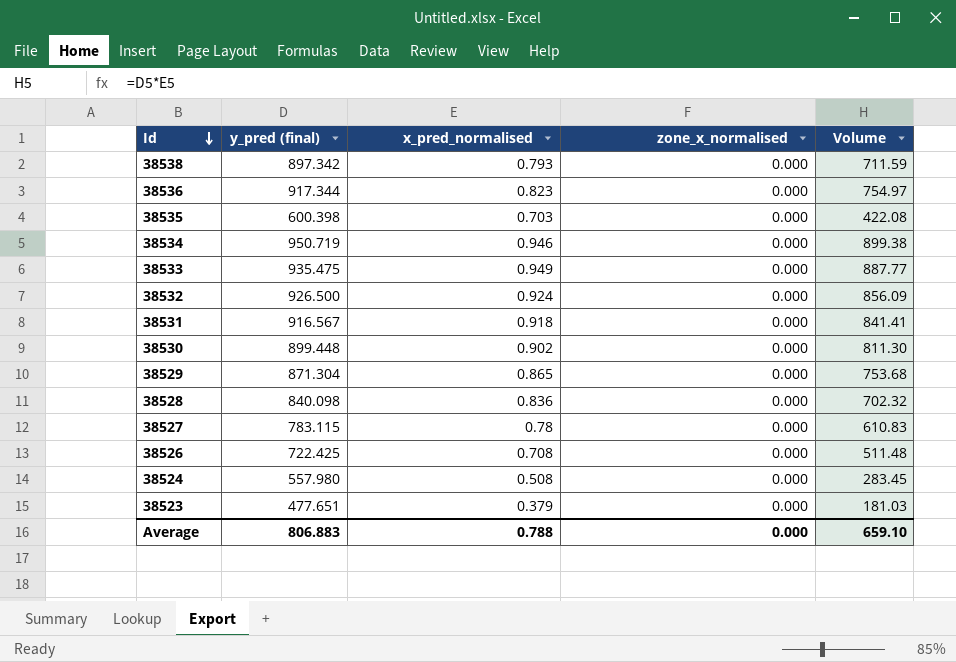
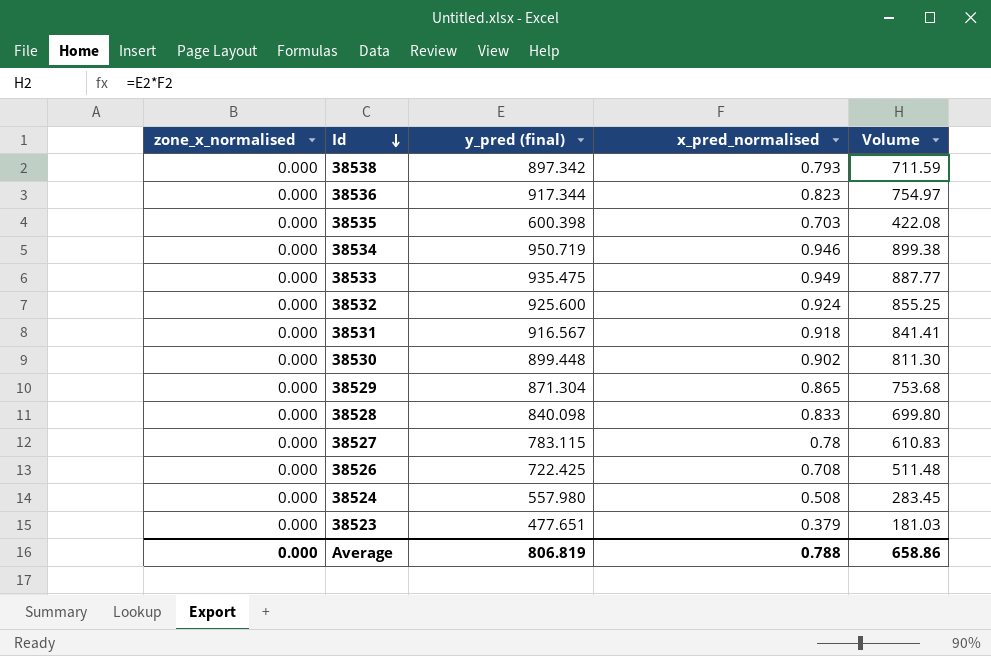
column zone_x_normalised | position: 4 -> 1
38532 | y_pred (final): 926.500 -> 925.600
38532 | Volume: 856.09 -> 855.25
38528 | x_pred_normalised: 0.836 -> 0.833
38528 | Volume: 702.32 -> 699.80
Average | y_pred (final): 806.883 -> 806.819
Average | Volume: 659.10 -> 658.86

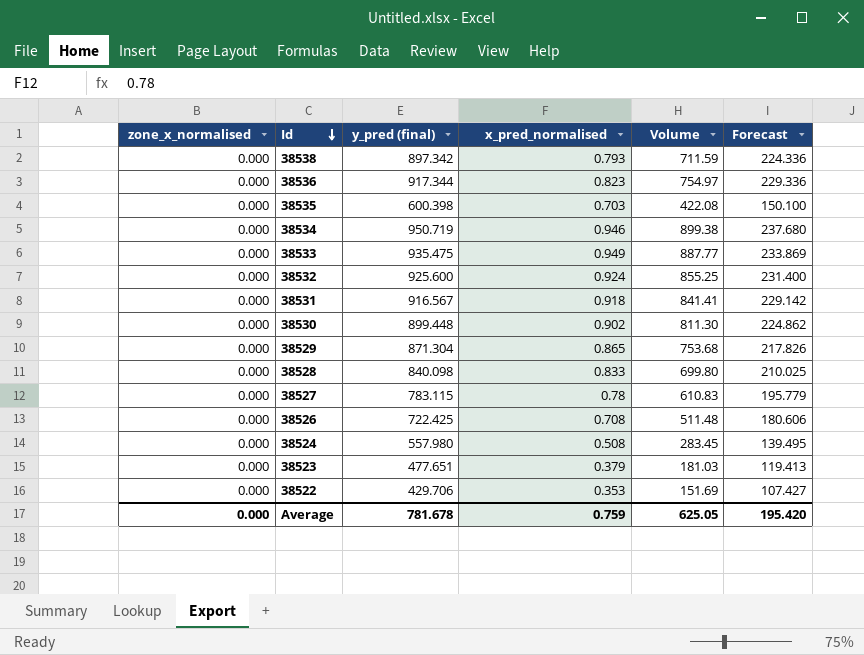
column Forecast | formula: none -> [y_pred (final)] * 0.25
row 38522: none -> 0.000 | 429.706 | 0.353 | 151.69 | 107.427
Average | y_pred (final): 806.819 -> 781.678
Average | x_pred_normalised: 0.788 -> 0.759
Average | Volume: 658.86 -> 625.05

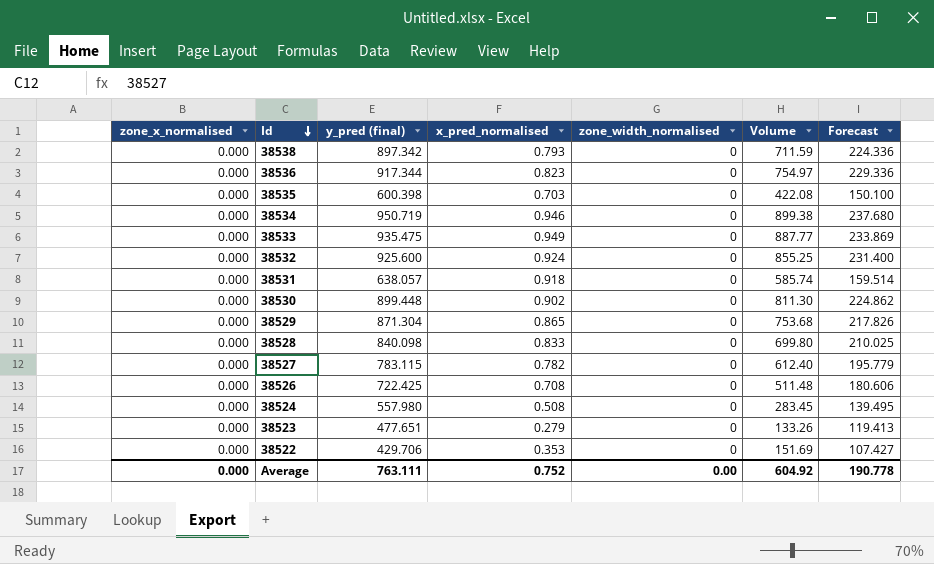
column zone_width_normalised | position: none -> 5
38531 | y_pred (final): 916.567 -> 638.057
38531 | Volume: 841.41 -> 585.74
38531 | Forecast: 229.142 -> 159.514
38527 | x_pred_normalised: 0.78 -> 0.782
38527 | Volume: 610.83 -> 612.40
38523 | x_pred_normalised: 0.379 -> 0.279
38523 | Volume: 181.03 -> 133.26
Average | y_pred (final): 781.678 -> 763.111
Average | x_pred_normalised: 0.759 -> 0.752
Average | Volume: 625.05 -> 604.92
Average | Forecast: 195.420 -> 190.778

